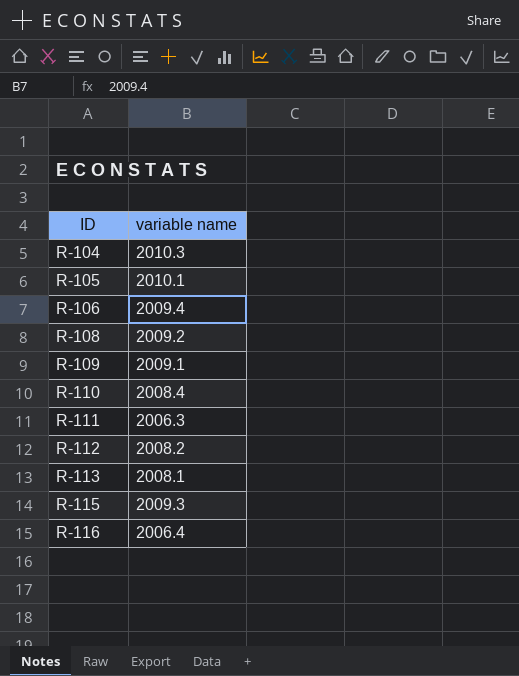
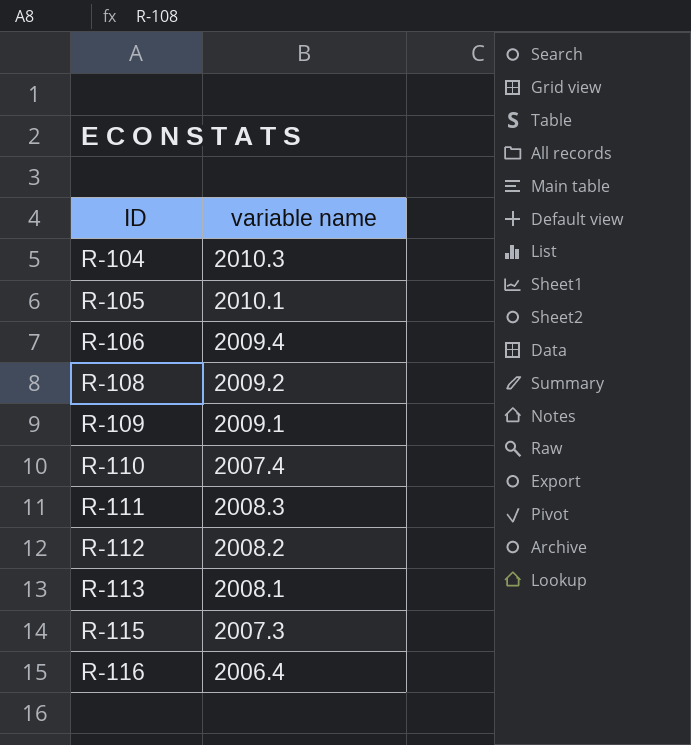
R-110 | variable name: 2008.4 -> 2007.4
R-111 | variable name: 2006.3 -> 2008.3
R-115 | variable name: 2009.3 -> 2007.3

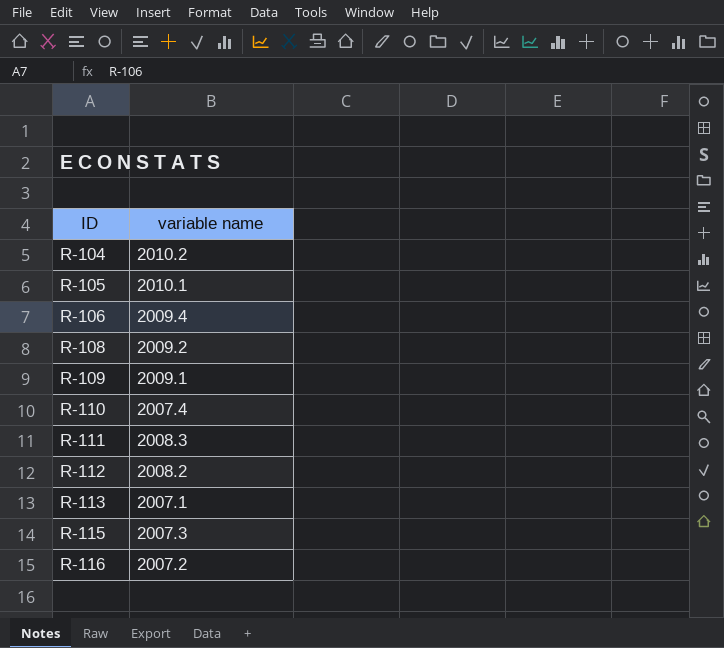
R-104 | variable name: 2010.3 -> 2010.2
R-113 | variable name: 2008.1 -> 2007.1
R-116 | variable name: 2006.4 -> 2007.2

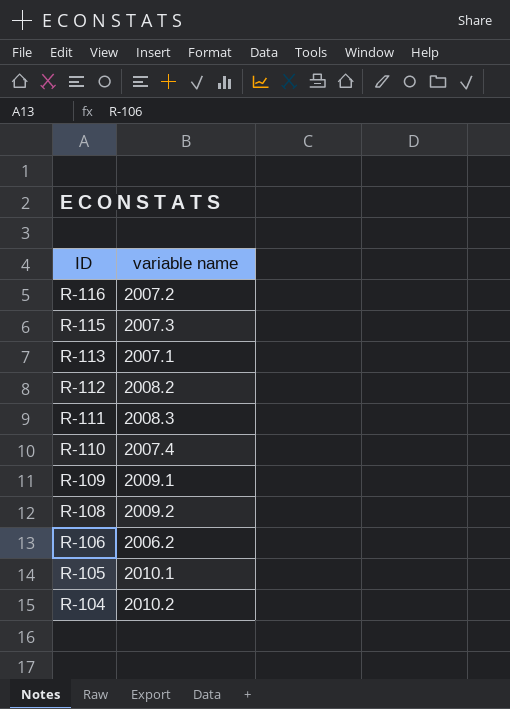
row order: ID ascending -> ID descending
R-106 | variable name: 2009.4 -> 2006.2

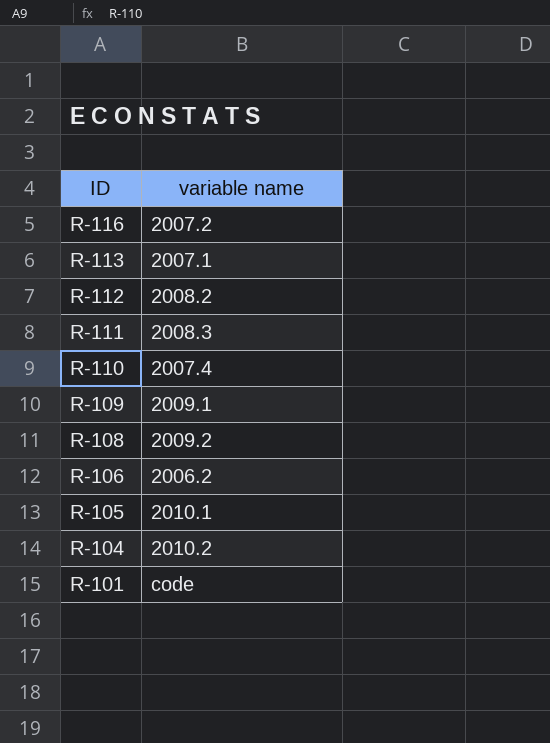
row R-115: 2007.3 -> none
row R-101: none -> code

